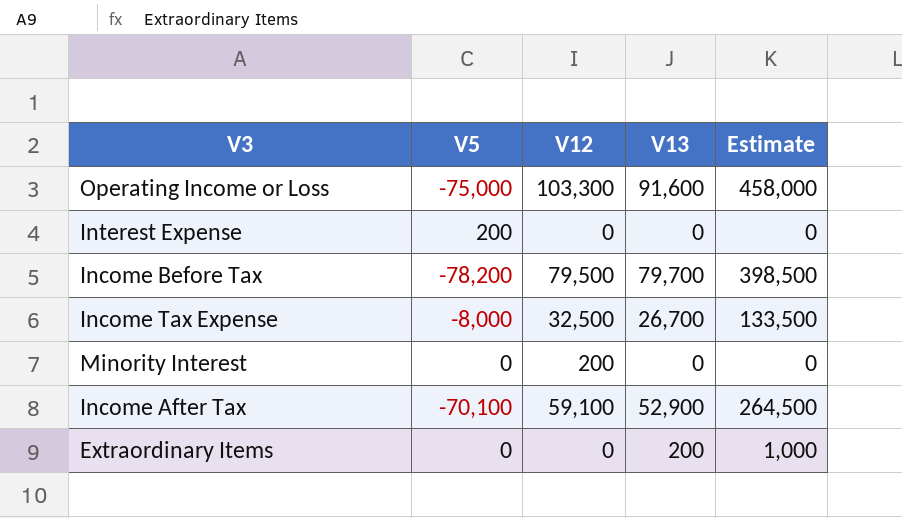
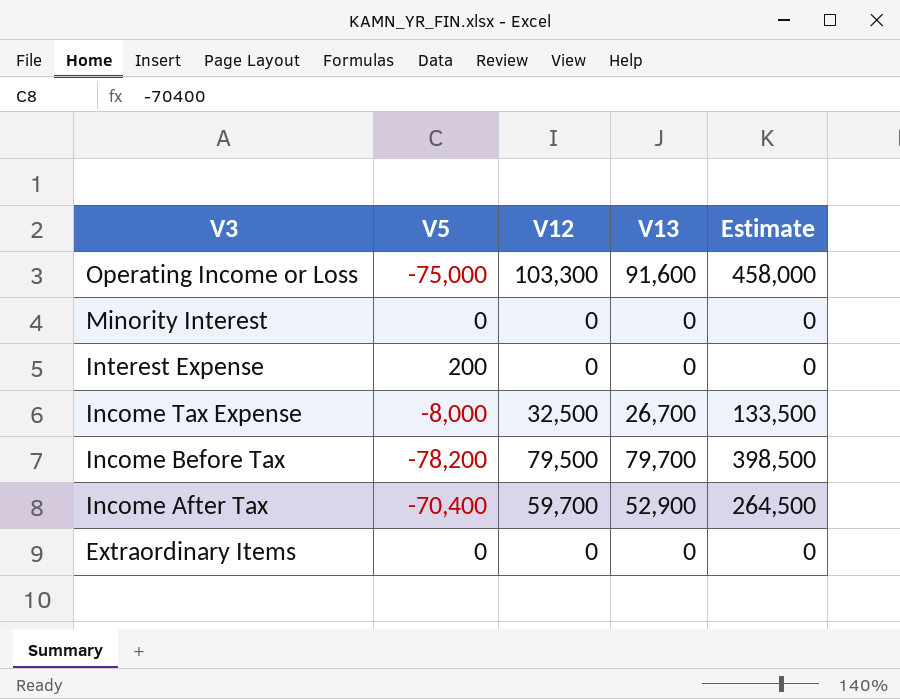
row order: none -> V3 descending
Minority Interest | V12: 200 -> 0
Income After Tax | V5: -70,100 -> -70,400
Income After Tax | V12: 59,100 -> 59,700
Extraordinary Items | V13: 200 -> 0
Extraordinary Items | Estimate: 1,000 -> 0

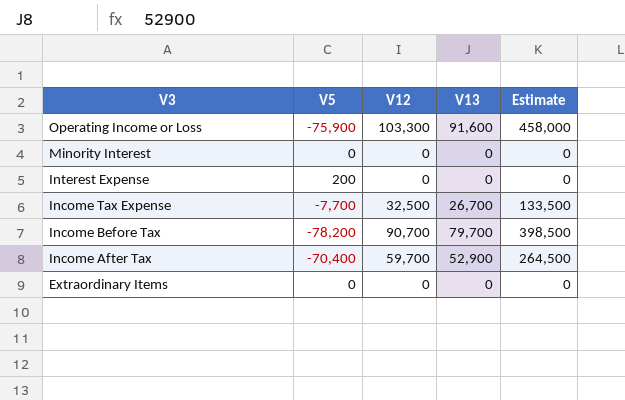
Operating Income or Loss | V5: -75,000 -> -75,900
Income Tax Expense | V5: -8,000 -> -7,700
Income Before Tax | V12: 79,500 -> 90,700

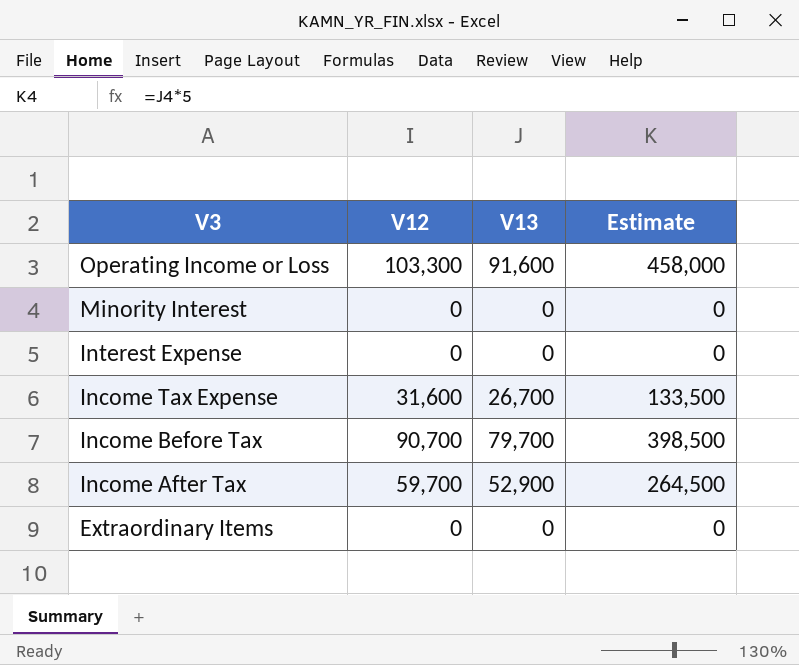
column V5 | position: 2 -> none
Income Tax Expense | V12: 32,500 -> 31,600

